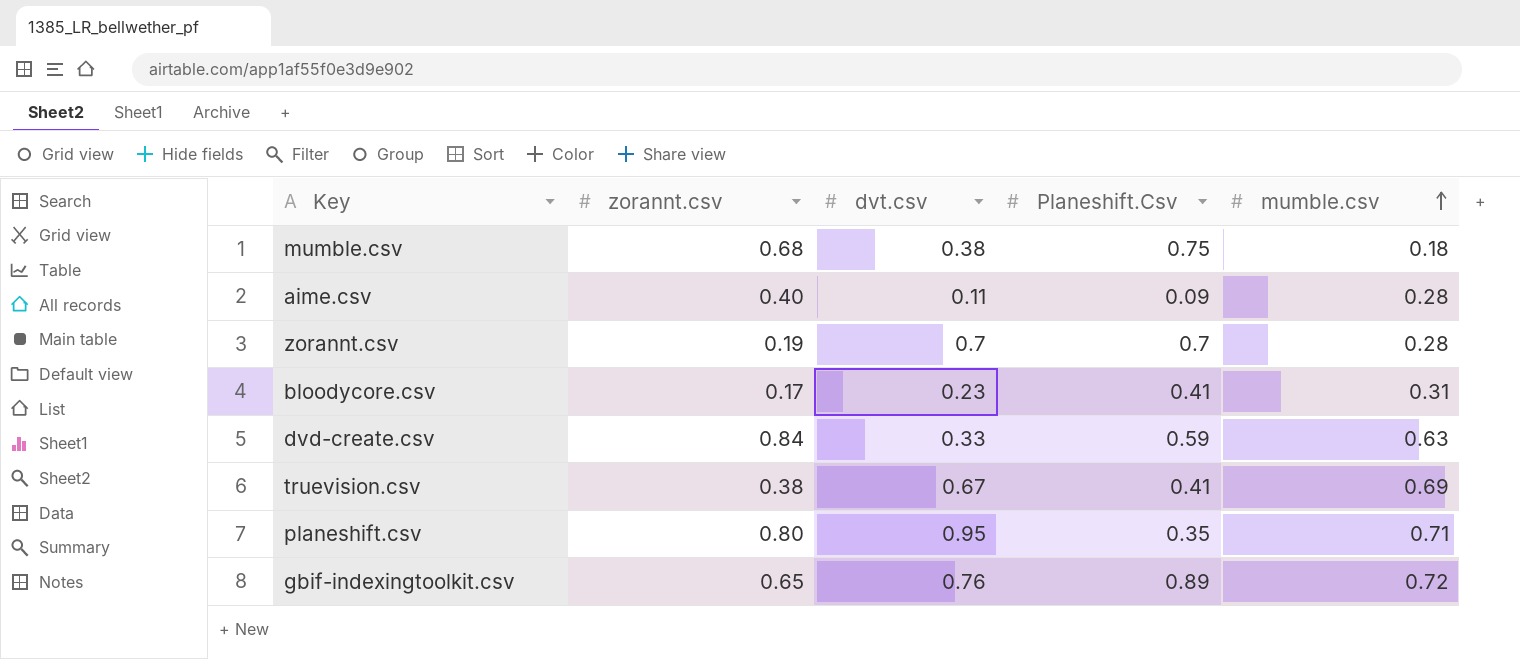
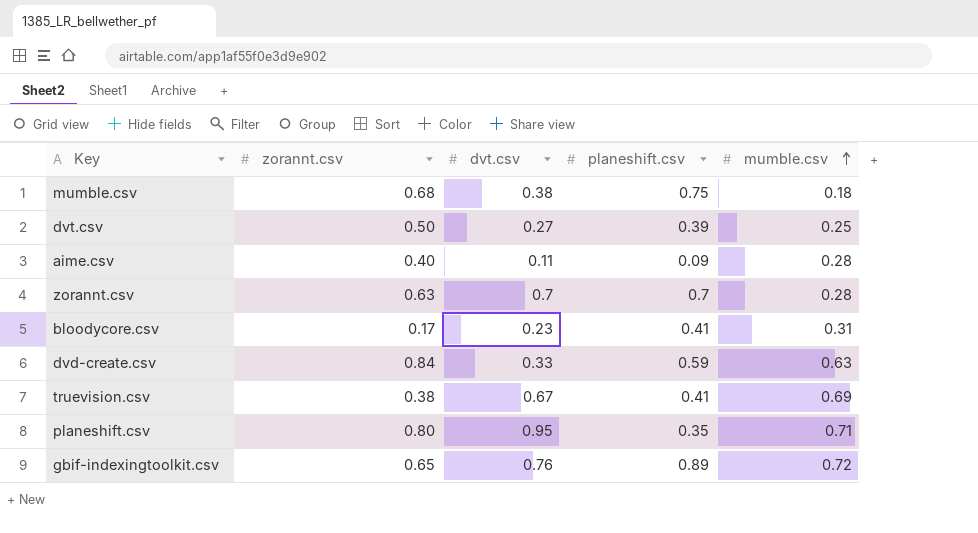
column name: Planeshift.Csv -> planeshift.csv
row dvt.csv: none -> 0.50 | 0.27 | 0.39 | 0.25
zorannt.csv | zorannt.csv: 0.19 -> 0.63

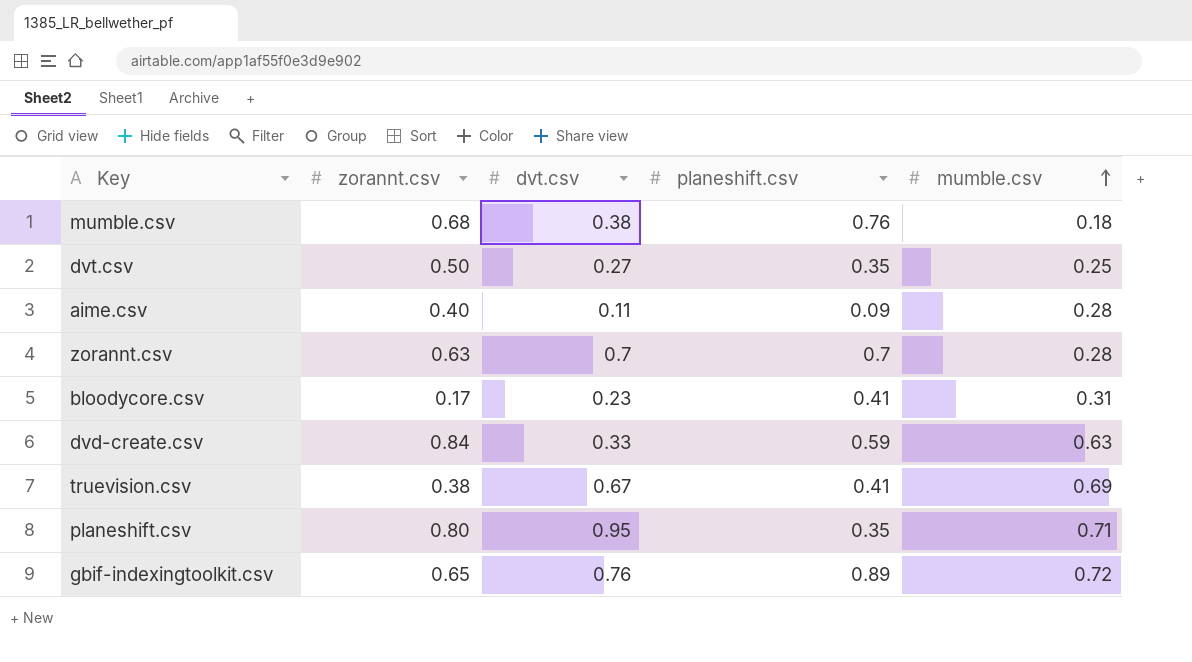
mumble.csv | planeshift.csv: 0.75 -> 0.76
dvt.csv | planeshift.csv: 0.39 -> 0.35

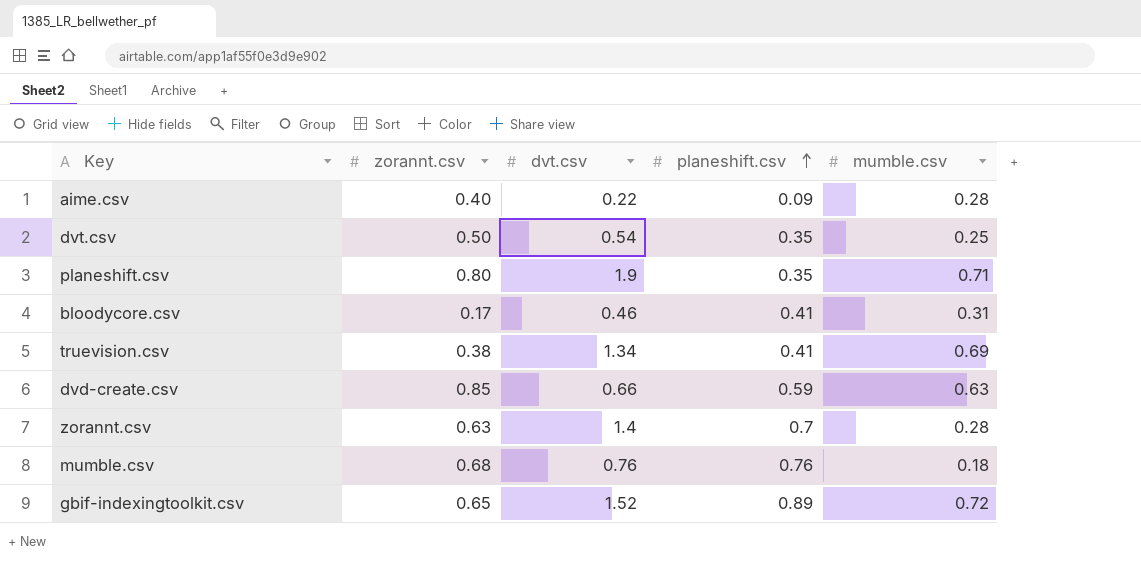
row order: mumble.csv ascending -> planeshift.csv ascending
aime.csv | dvt.csv: 0.11 -> 0.22
dvt.csv | dvt.csv: 0.27 -> 0.54
planeshift.csv | dvt.csv: 0.95 -> 1.9
bloodycore.csv | dvt.csv: 0.23 -> 0.46
truevision.csv | dvt.csv: 0.67 -> 1.34
dvd-create.csv | zorannt.csv: 0.84 -> 0.85
dvd-create.csv | dvt.csv: 0.33 -> 0.66
zorannt.csv | dvt.csv: 0.7 -> 1.4
mumble.csv | dvt.csv: 0.38 -> 0.76
gbif-indexingtoolkit.csv | dvt.csv: 0.76 -> 1.52

